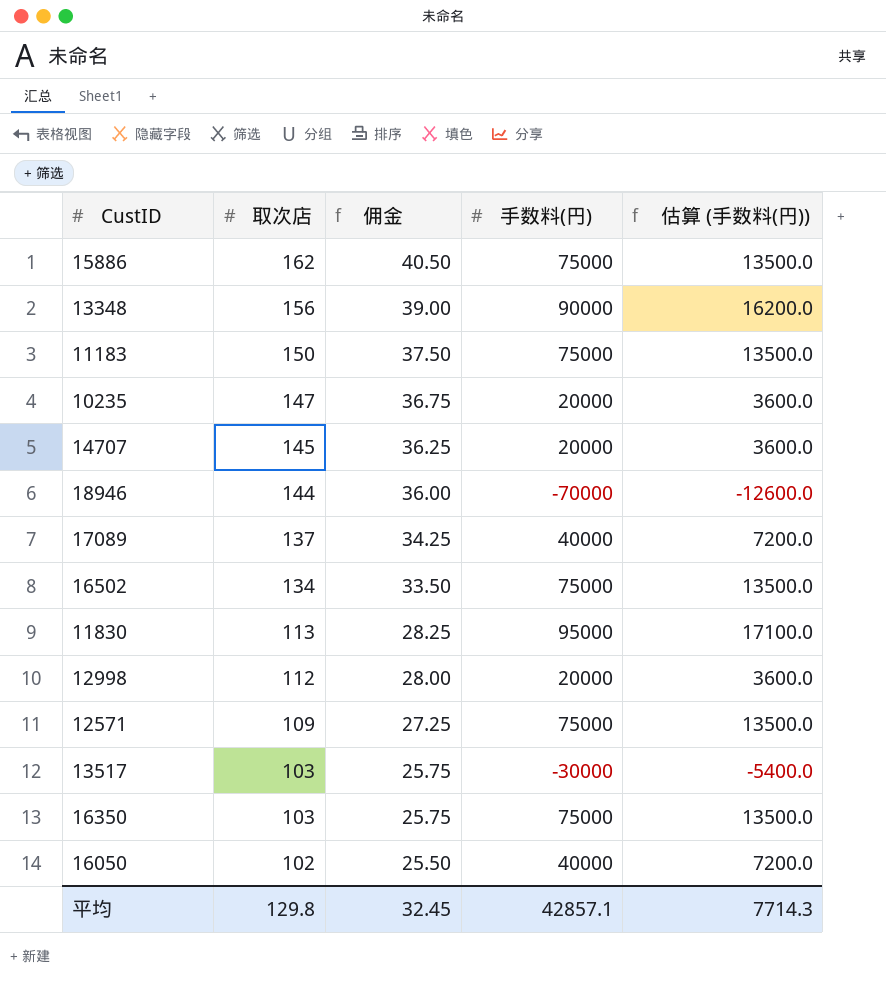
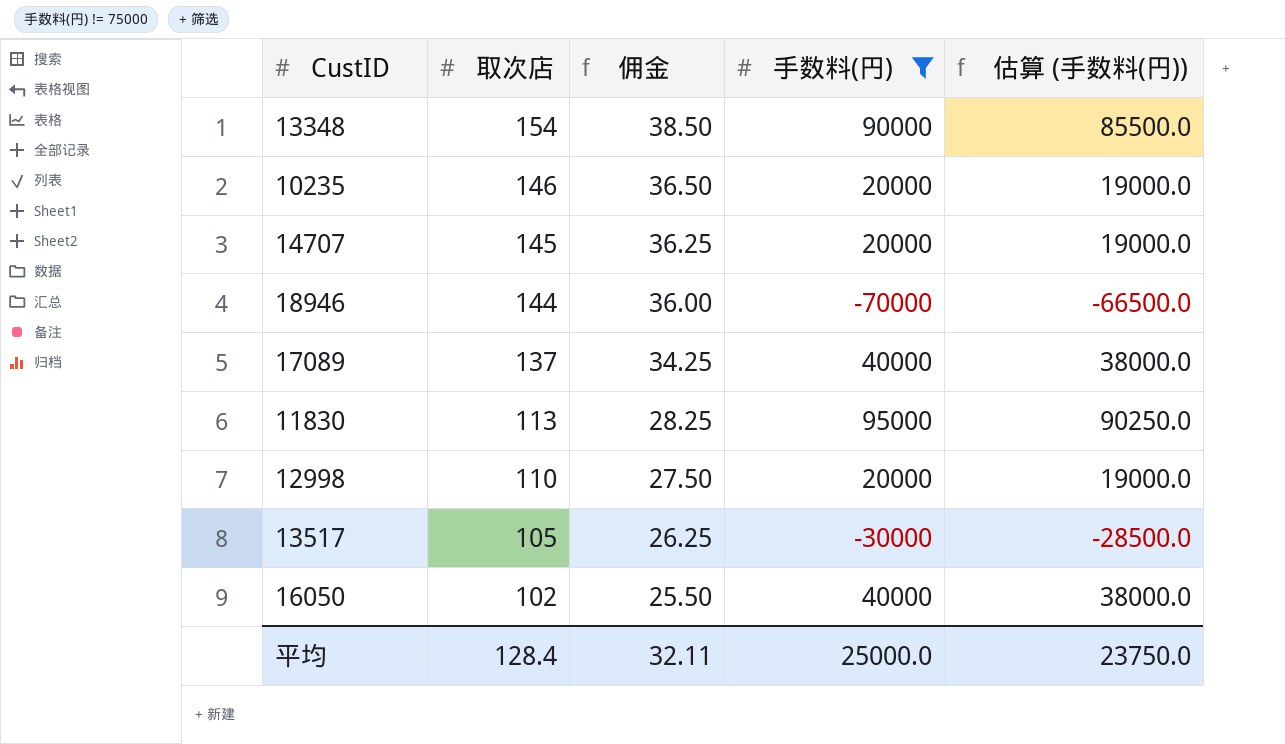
filter: none -> 手数料(円) != 75000
column 估算 (手数料(円)) | formula: [手数料(円)] * 0.18 -> [手数料(円)] * 0.95
13348 | 取次店: 156 -> 154
13348 | 佣金: 39.00 -> 38.50
10235 | 取次店: 147 -> 146
10235 | 佣金: 36.75 -> 36.50
12998 | 取次店: 112 -> 110
12998 | 佣金: 28.00 -> 27.50
13517 | 取次店: 103 -> 105
13517 | 佣金: 25.75 -> 26.25
平均 | 取次店: 129.8 -> 128.4
平均 | 佣金: 32.45 -> 32.11
平均 | 手数料(円): 42857.1 -> 25000.0
平均 | 估算 (手数料(円)): 7714.3 -> 23750.0

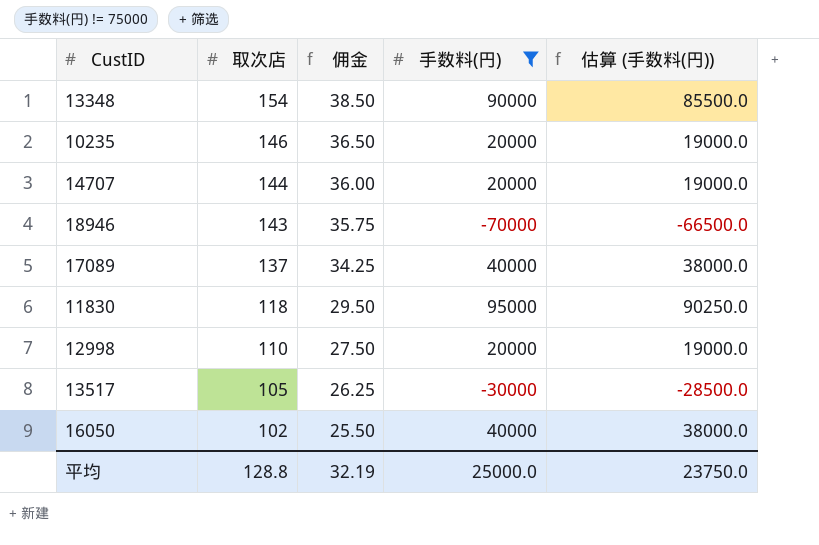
14707 | 取次店: 145 -> 144
14707 | 佣金: 36.25 -> 36.00
18946 | 取次店: 144 -> 143
18946 | 佣金: 36.00 -> 35.75
11830 | 取次店: 113 -> 118
11830 | 佣金: 28.25 -> 29.50
平均 | 取次店: 128.4 -> 128.8
平均 | 佣金: 32.11 -> 32.19

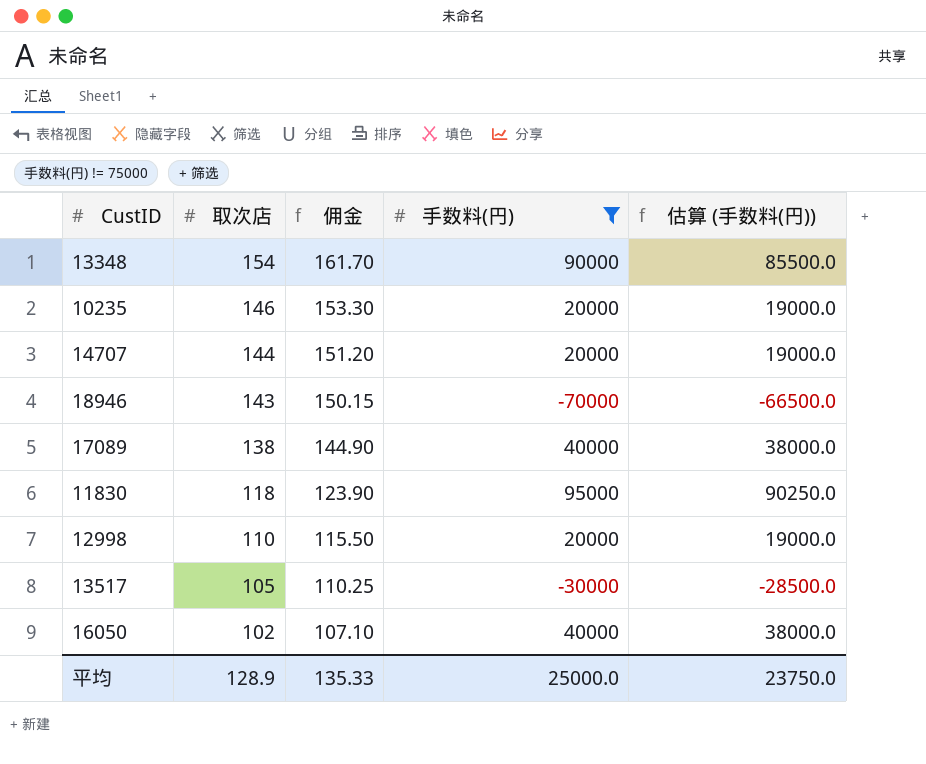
column 佣金 | formula: [取次店] * 0.25 -> [取次店] * 1.05
17089 | 取次店: 137 -> 138
平均 | 取次店: 128.8 -> 128.9
平均 | 佣金: 32.19 -> 135.33

